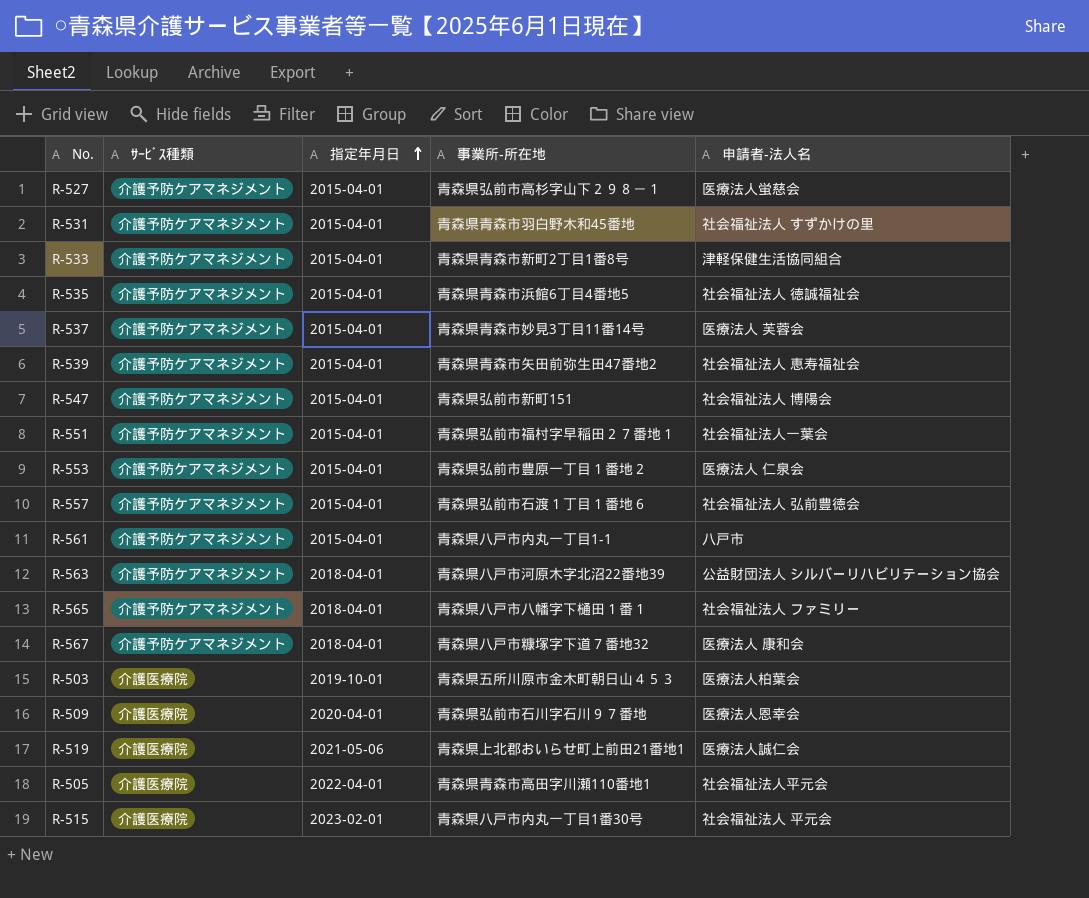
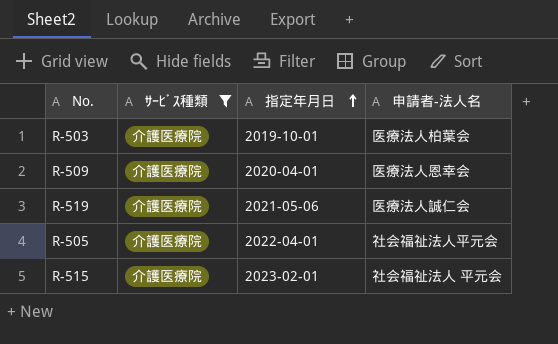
filter: none -> ｻｰﾋﾞｽ種類 = 介護医療院
column 事業所-所在地 | position: 4 -> none

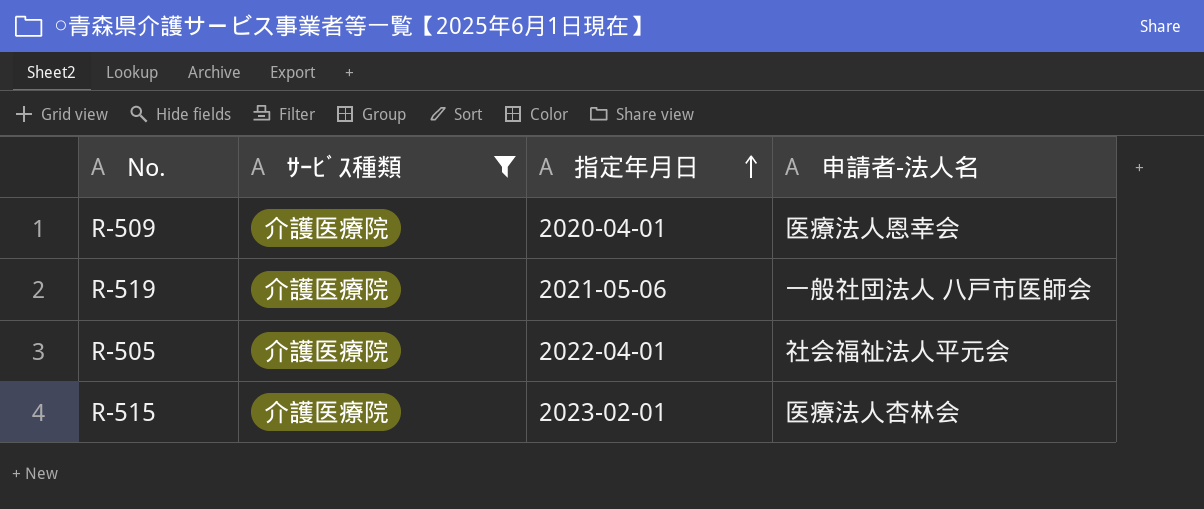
row R-503: 介護医療院 | 2019-10-01 | 医療法人柏葉会 -> none
R-519 | 申請者-法人名: 医療法人誠仁会 -> 一般社団法人 八戸市医師会
R-515 | 申請者-法人名: 社会福祉法人 平元会 -> 医療法人杏林会

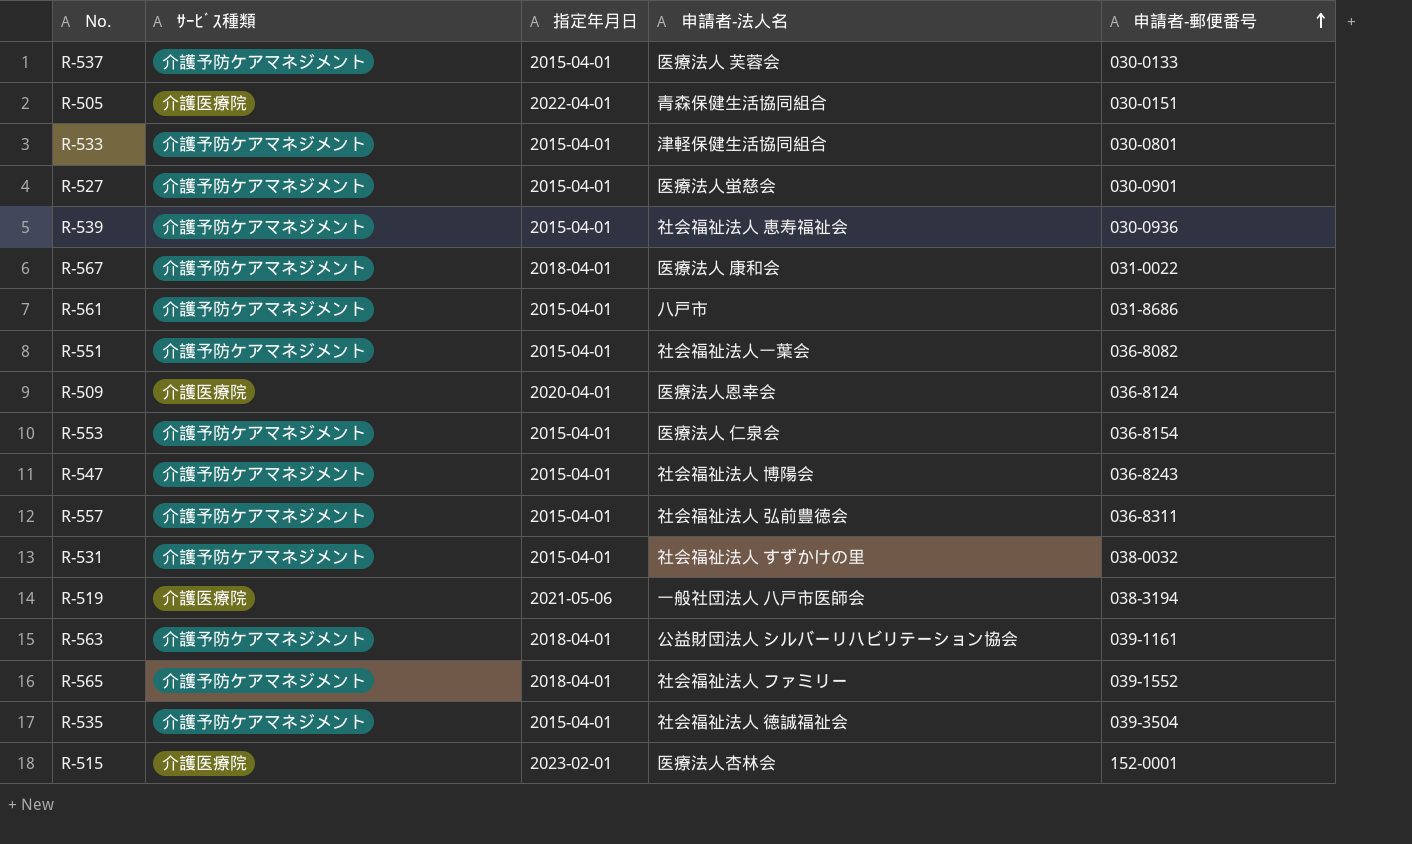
filter: ｻｰﾋﾞｽ種類 = 介護医療院 -> none
row order: 指定年月日 ascending -> 申請者-郵便番号 ascending
column 申請者-郵便番号 | position: none -> 5
R-505 | 申請者-法人名: 社会福祉法人平元会 -> 青森保健生活協同組合

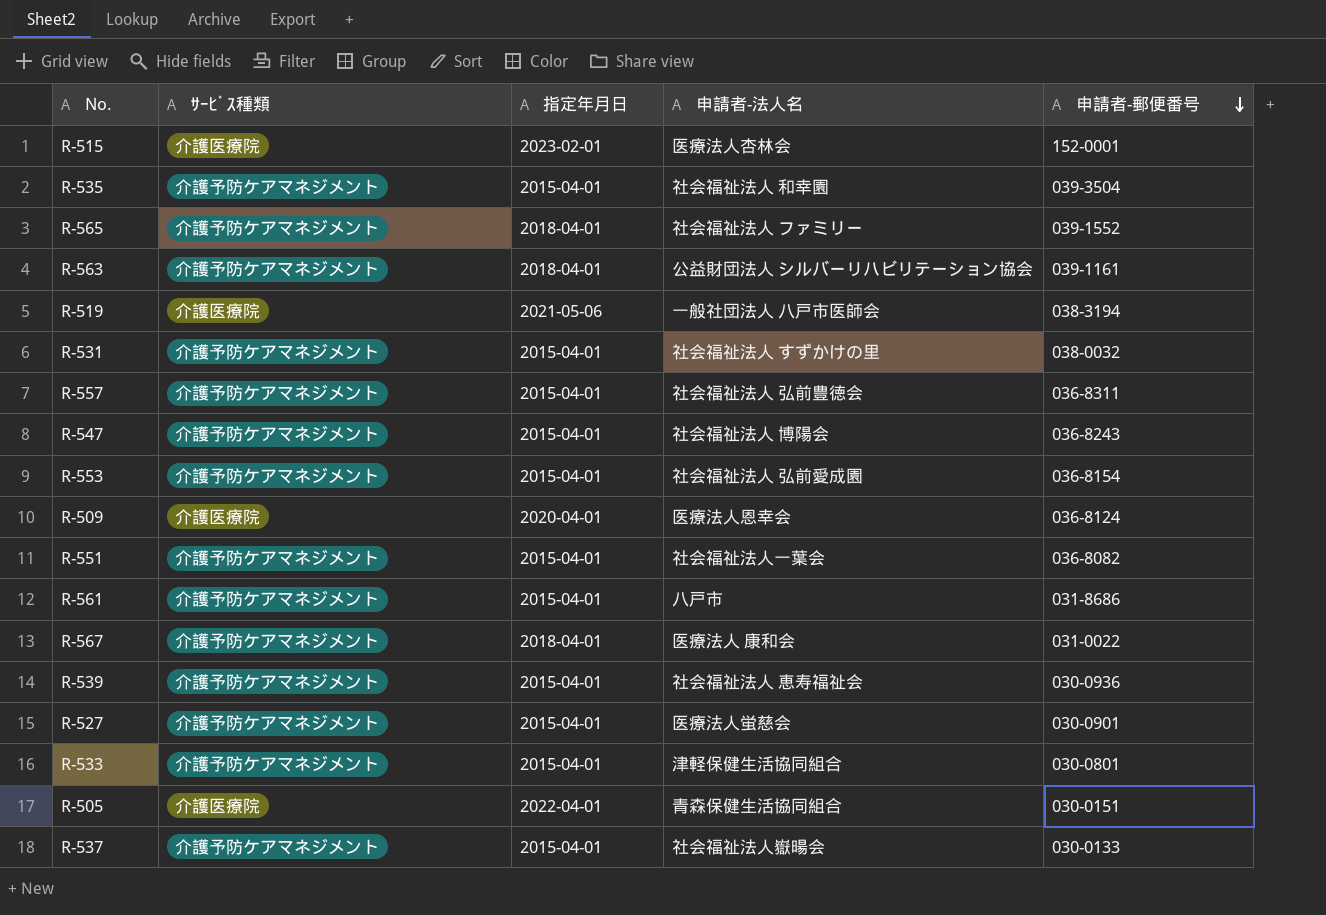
row order: 申請者-郵便番号 ascending -> 申請者-郵便番号 descending
R-535 | 申請者-法人名: 社会福祉法人 徳誠福祉会 -> 社会福祉法人 和幸園
R-553 | 申請者-法人名: 医療法人 仁泉会 -> 社会福祉法人 弘前愛成園
R-537 | 申請者-法人名: 医療法人 芙蓉会 -> 社会福祉法人嶽暘会

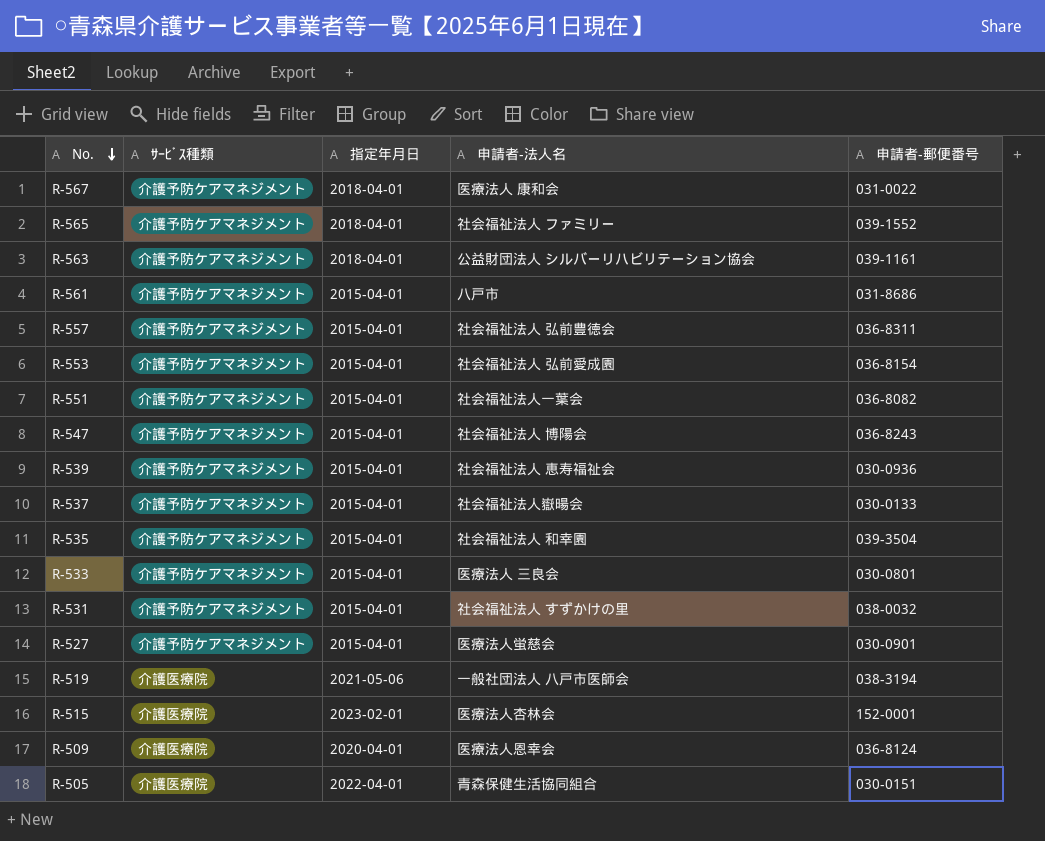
row order: 申請者-郵便番号 descending -> No. descending
R-533 | 申請者-法人名: 津軽保健生活協同組合 -> 医療法人 三良会

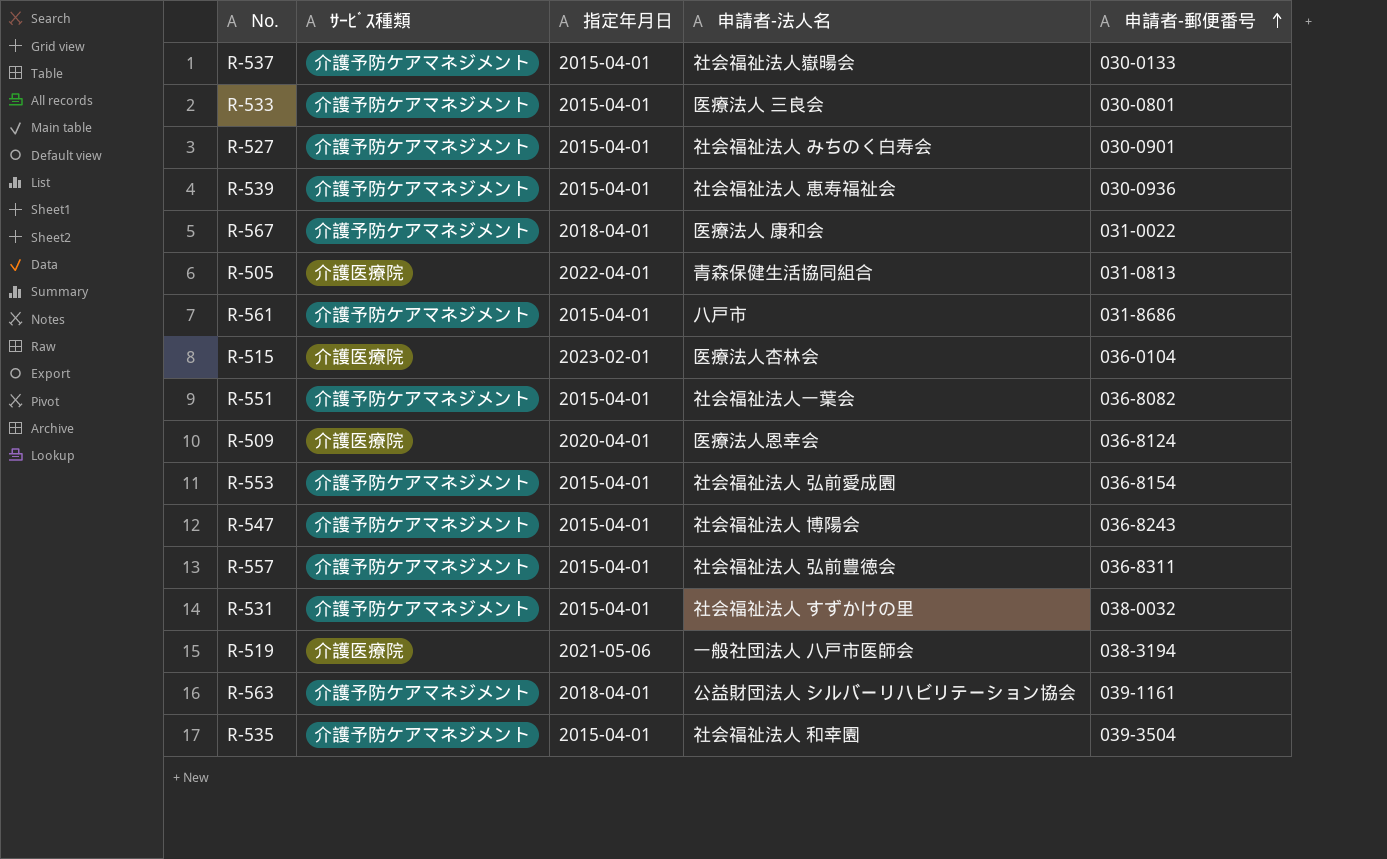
row order: No. descending -> 申請者-郵便番号 ascending
row R-565: 介護予防ケアマネジメント | 2018-04-01 | 社会福祉法人 ファミリー | 039-1552 -> none
R-527 | 申請者-法人名: 医療法人蛍慈会 -> 社会福祉法人 みちのく白寿会
R-505 | 申請者-郵便番号: 030-0151 -> 031-0813
R-515 | 申請者-郵便番号: 152-0001 -> 036-0104

